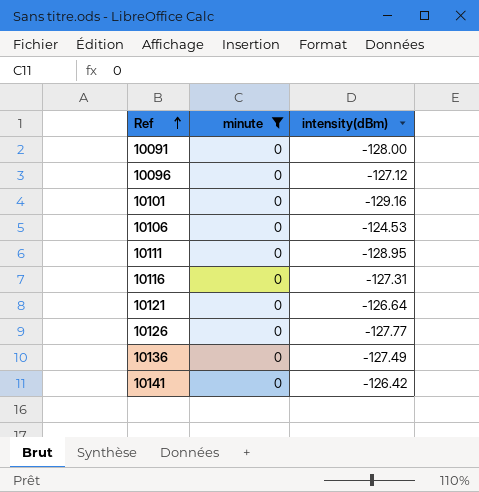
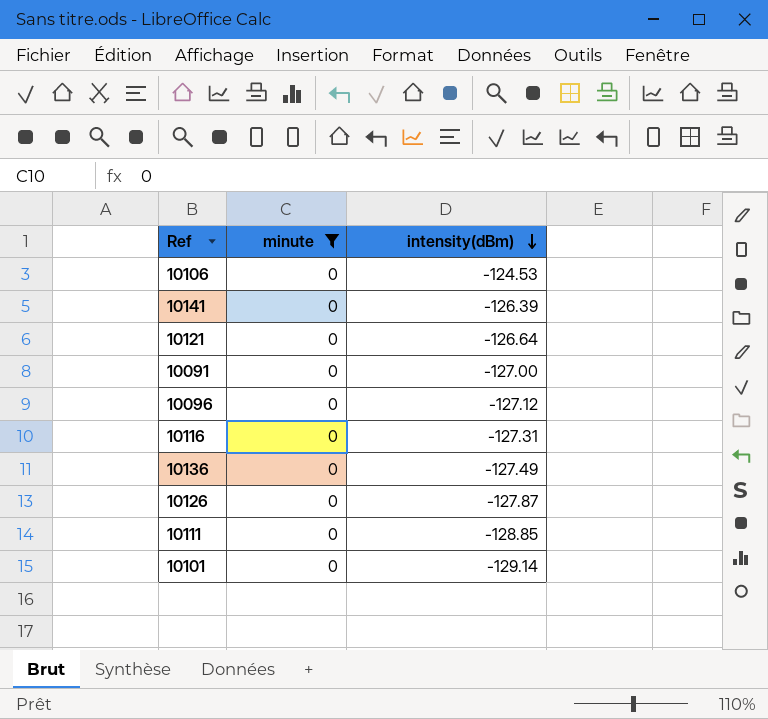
row order: Ref ascending -> intensity(dBm) descending
10141 | intensity(dBm): -126.42 -> -126.39
10091 | intensity(dBm): -128.00 -> -127.00
10126 | intensity(dBm): -127.77 -> -127.87
10111 | intensity(dBm): -128.95 -> -128.85
10101 | intensity(dBm): -129.16 -> -129.14

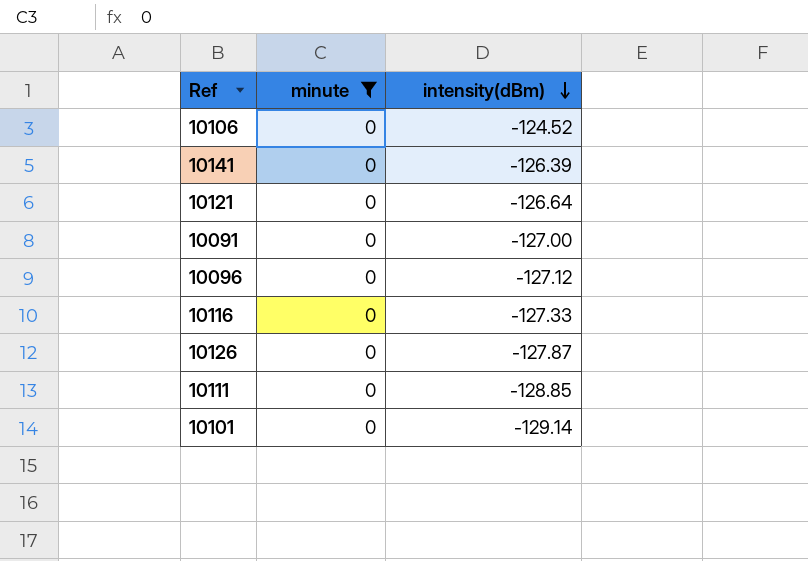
row 10136: 0 | -127.49 -> none
10106 | intensity(dBm): -124.53 -> -124.52
10116 | intensity(dBm): -127.31 -> -127.33

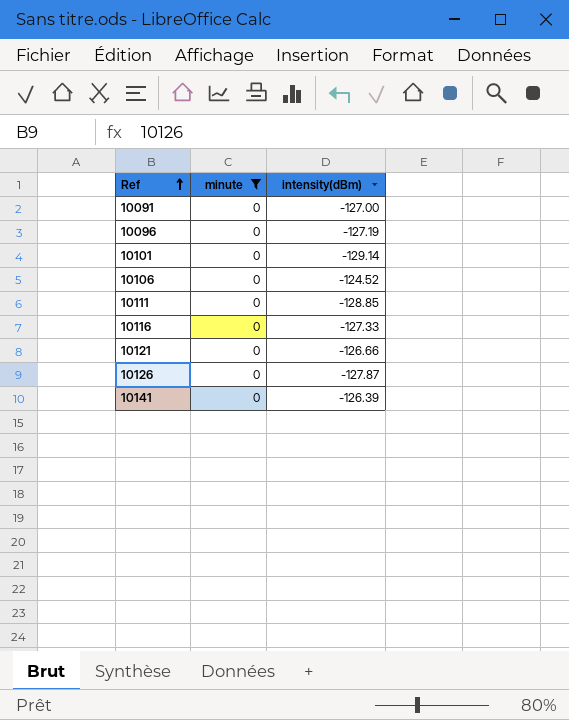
row order: intensity(dBm) descending -> Ref ascending
10096 | intensity(dBm): -127.12 -> -127.19
10121 | intensity(dBm): -126.64 -> -126.66

